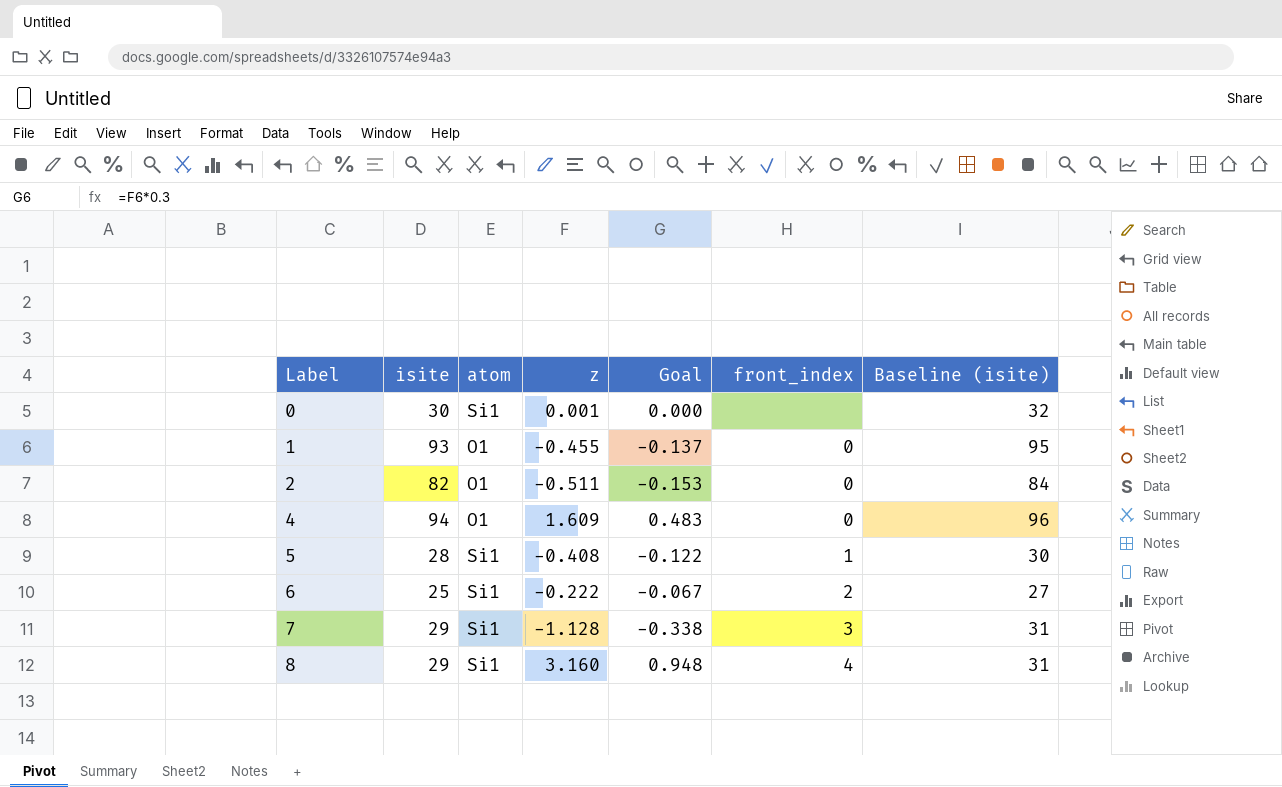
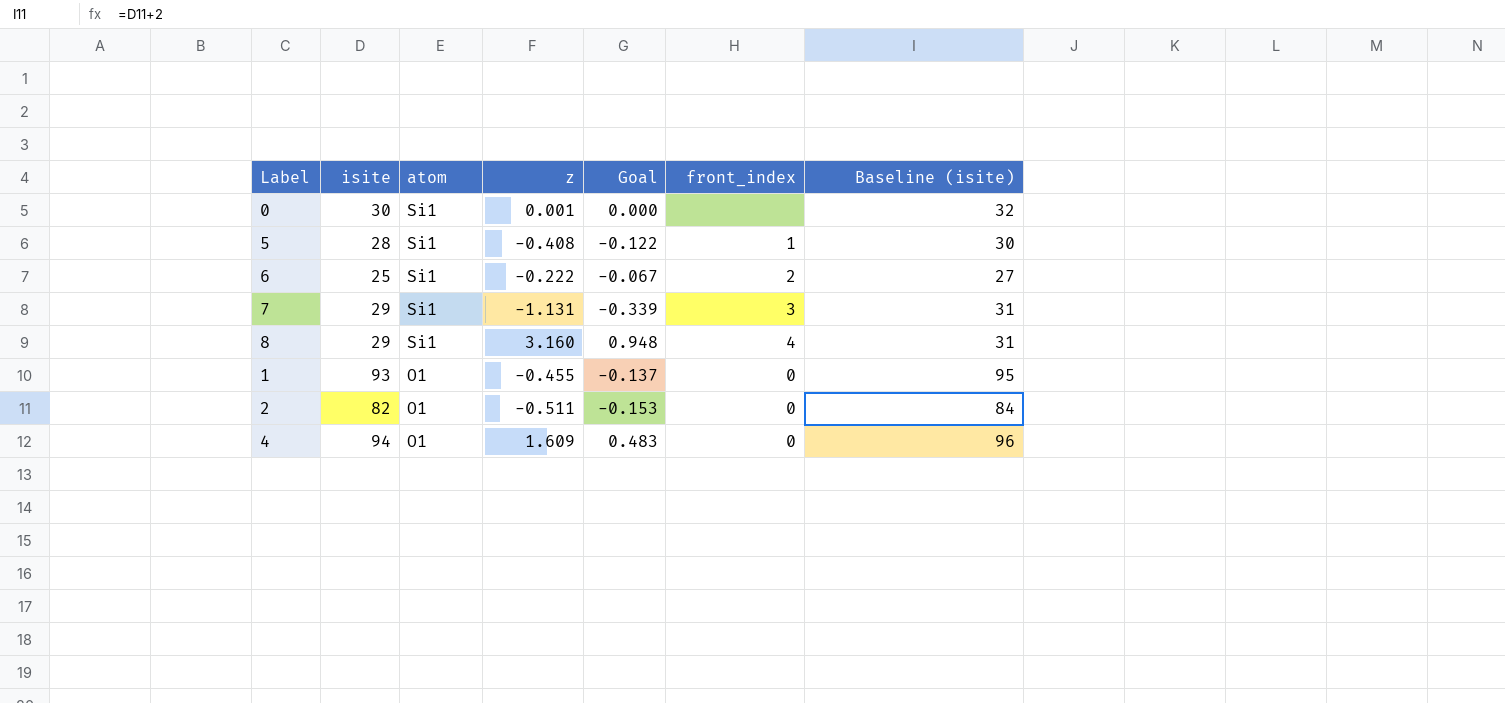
row order: Label ascending -> atom descending
7 | z: -1.128 -> -1.131
7 | Goal: -0.338 -> -0.339

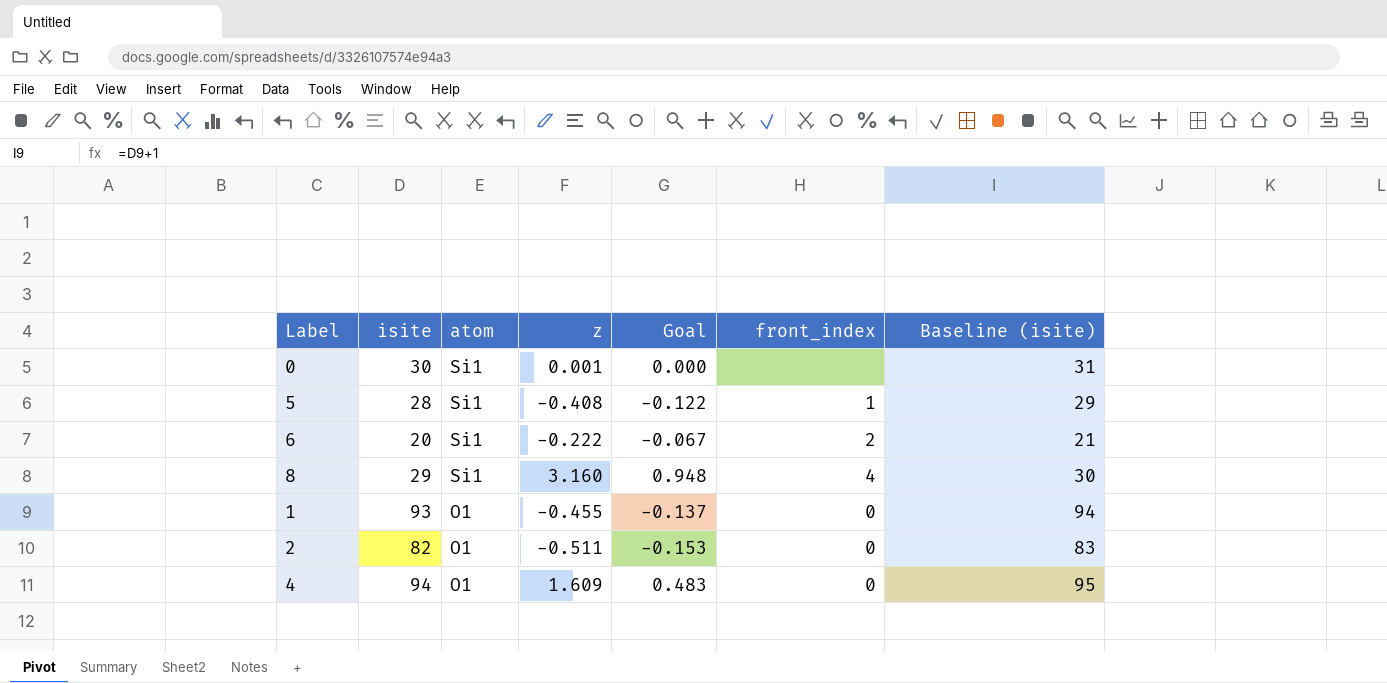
column Baseline (isite) | formula: [isite] + 2 -> [isite] + 1
row 7: 29 | Si1 | -1.131 | -0.339 | 3 | 31 -> none
6 | isite: 25 -> 20

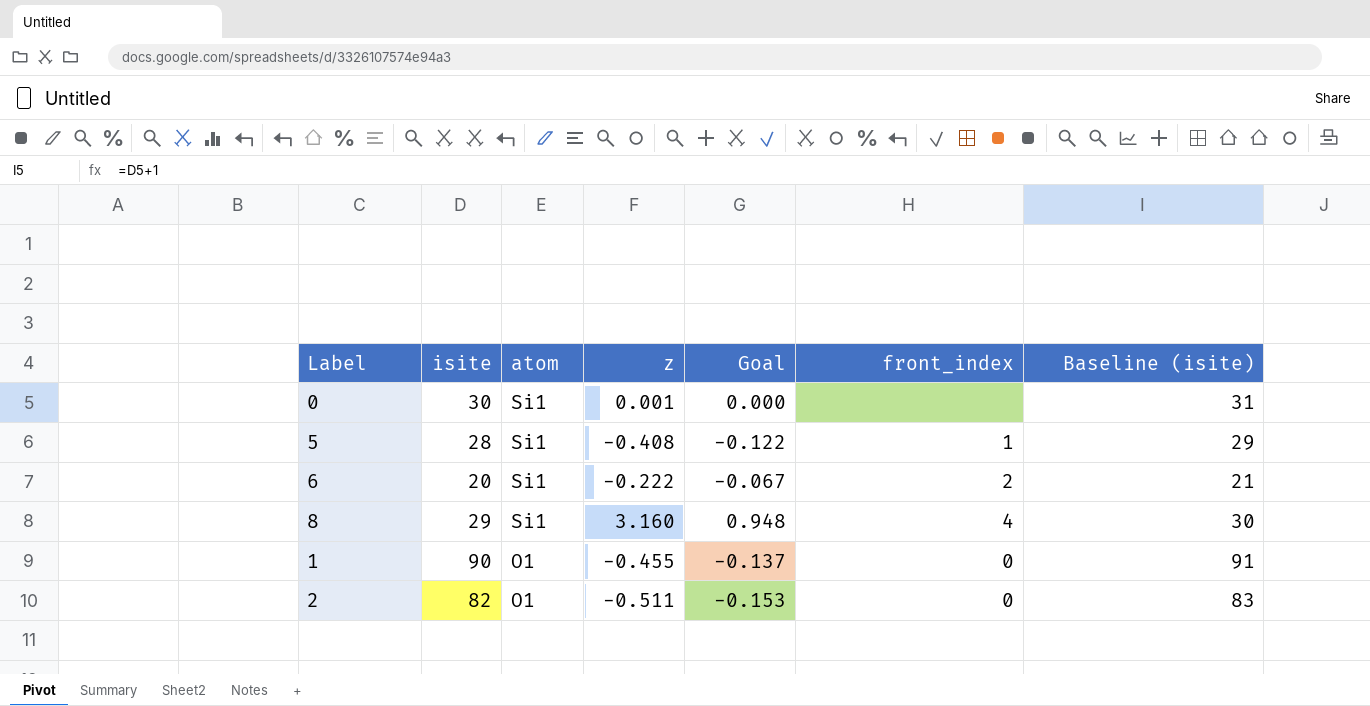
row 4: 94 | O1 | 1.609 | 0.483 | 0 | 95 -> none
1 | isite: 93 -> 90
1 | Baseline (isite): 94 -> 91

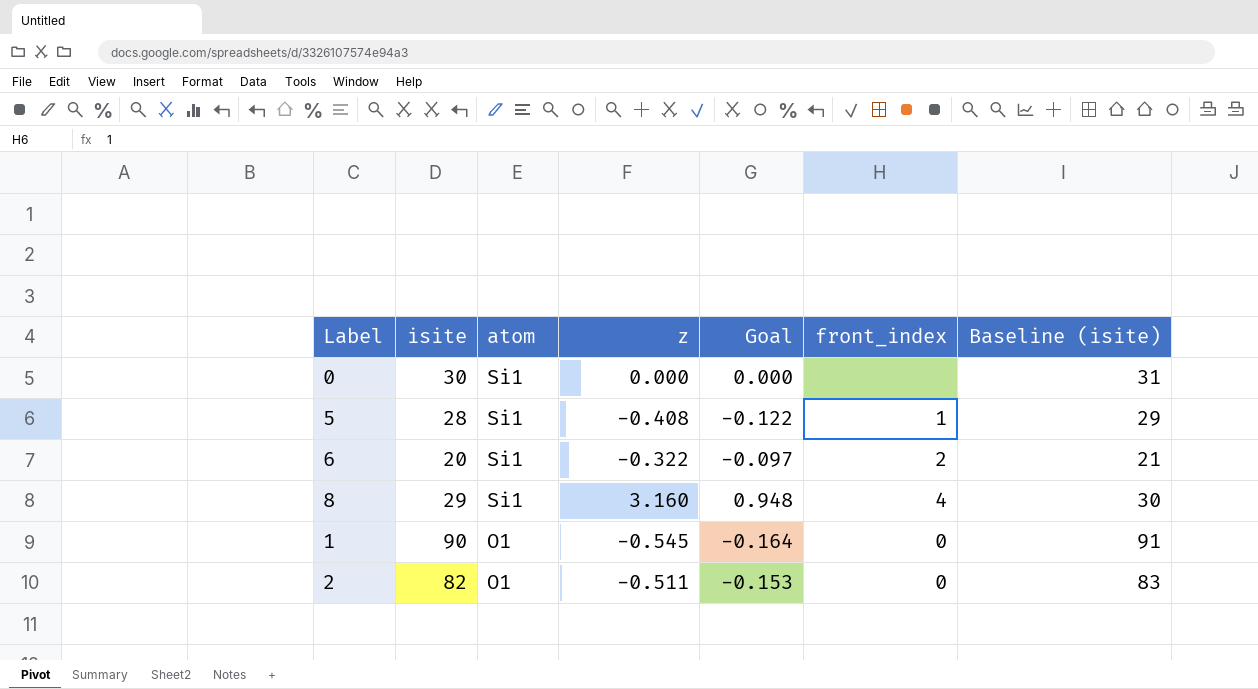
0 | z: 0.001 -> 0.000
6 | z: -0.222 -> -0.322
6 | Goal: -0.067 -> -0.097
1 | z: -0.455 -> -0.545
1 | Goal: -0.137 -> -0.164

